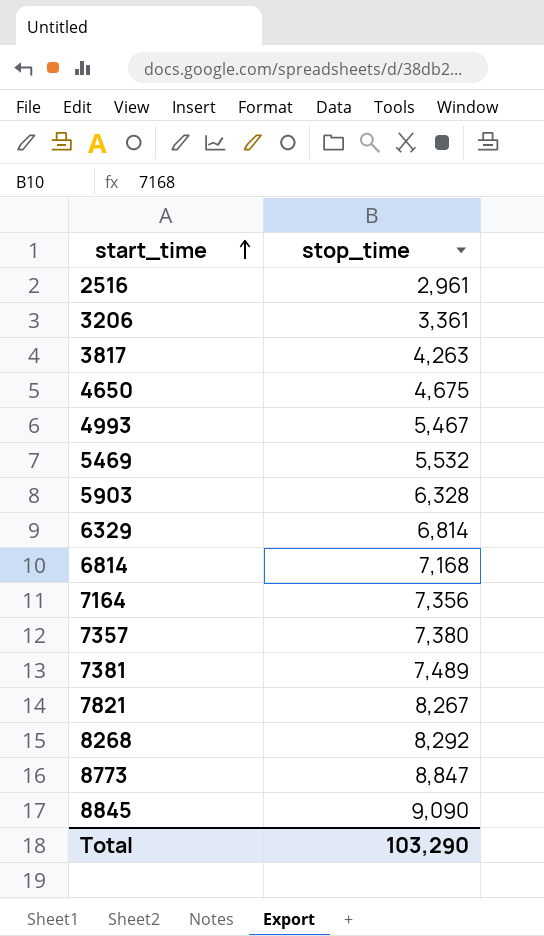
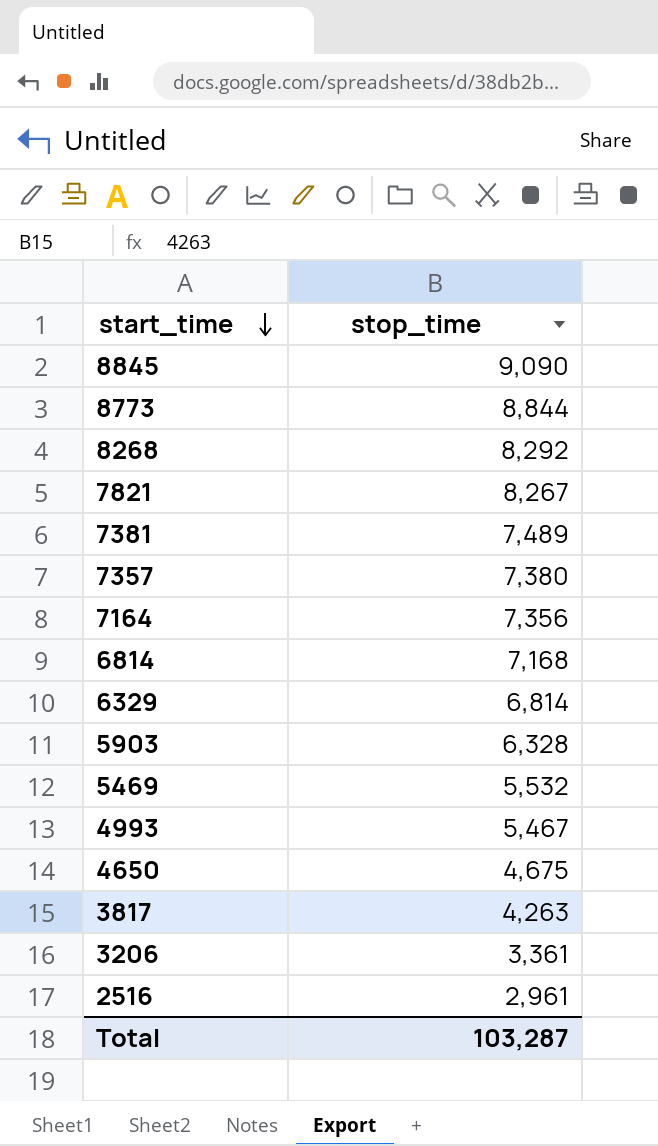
row order: start_time ascending -> start_time descending
8773 | stop_time: 8,847 -> 8,844
Total | stop_time: 103,290 -> 103,287

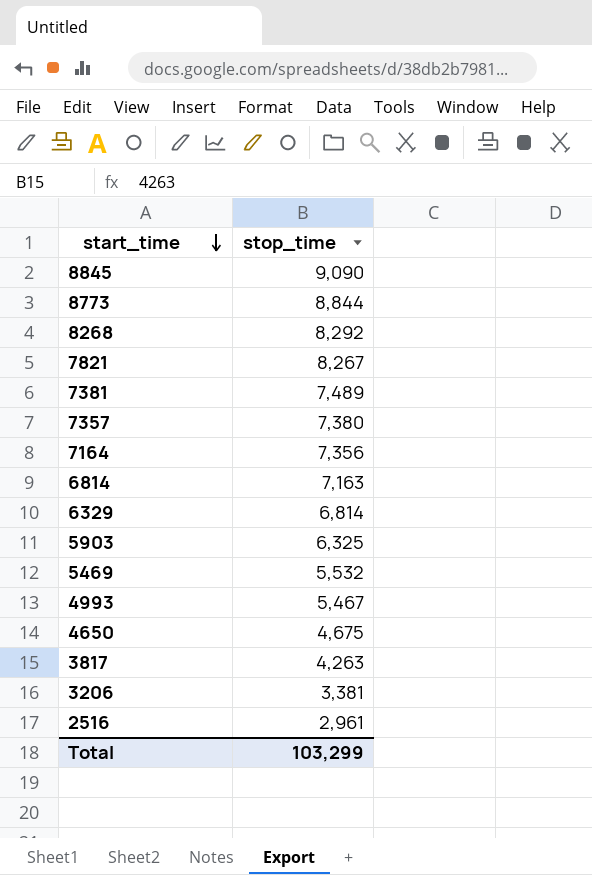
6814 | stop_time: 7,168 -> 7,163
5903 | stop_time: 6,328 -> 6,325
3206 | stop_time: 3,361 -> 3,381
Total | stop_time: 103,287 -> 103,299

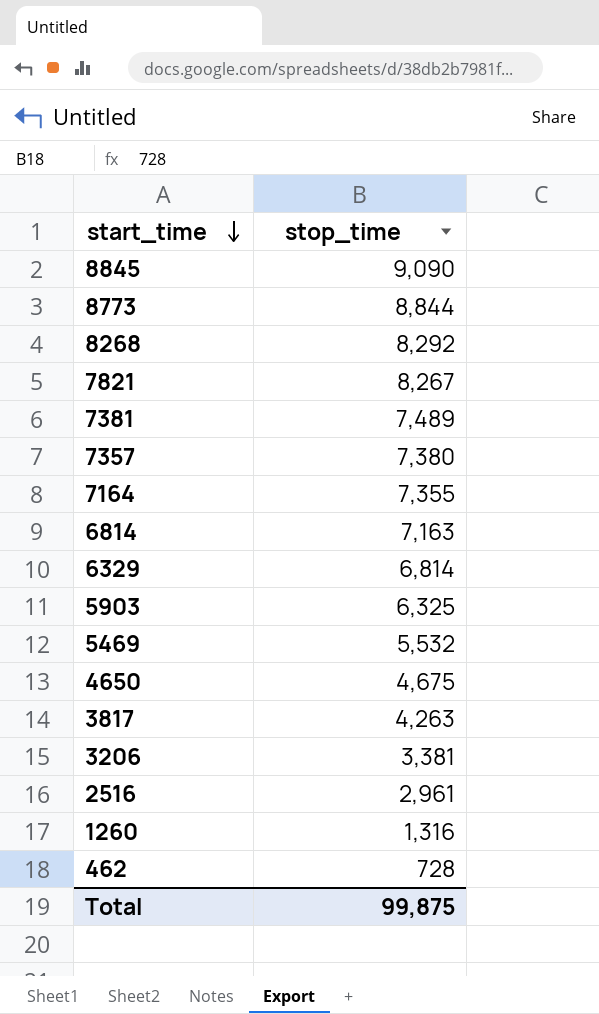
row 4993: 5,467 -> none
7164 | stop_time: 7,356 -> 7,355
row 1260: none -> 1,316
row 462: none -> 728
Total | stop_time: 103,299 -> 99,875

